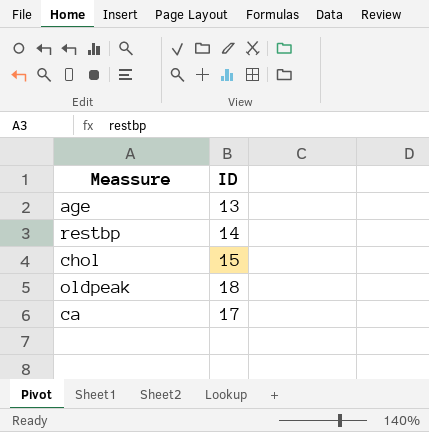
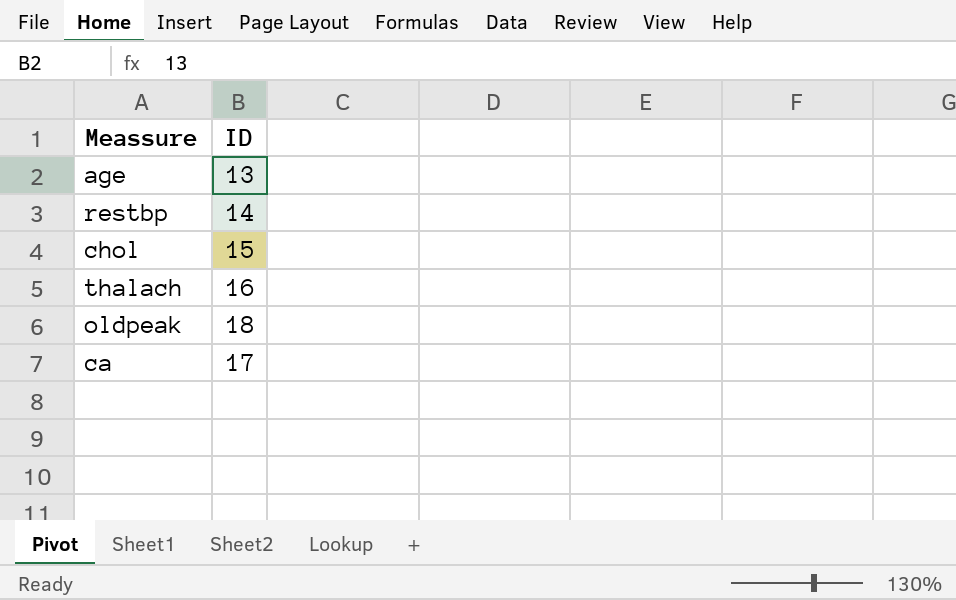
row thalach: none -> 16

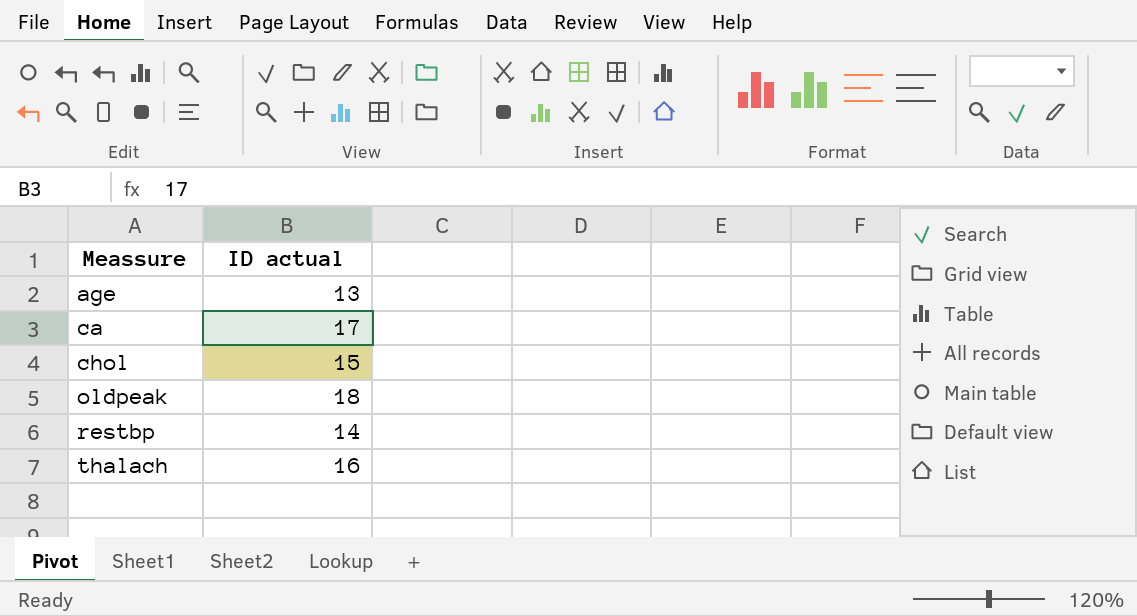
row order: none -> Meassure ascending
column name: ID -> ID actual

